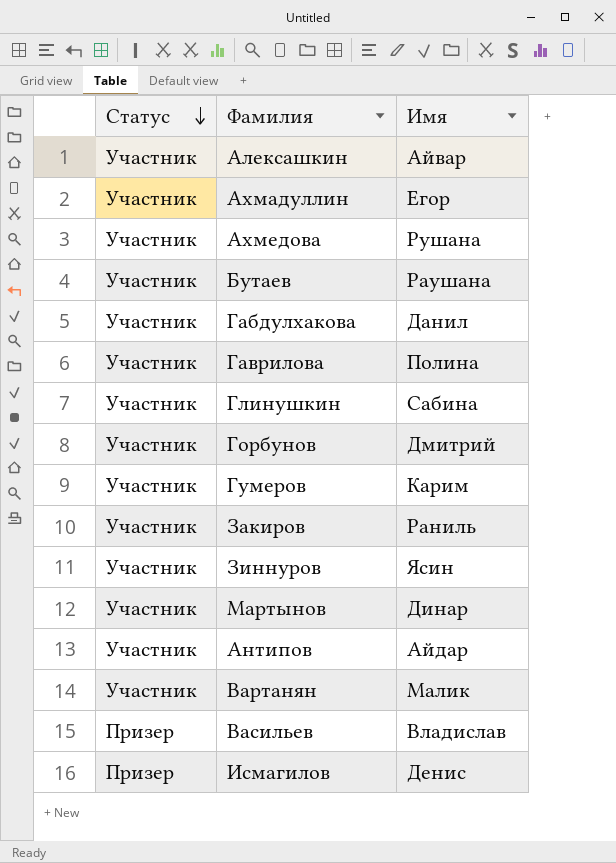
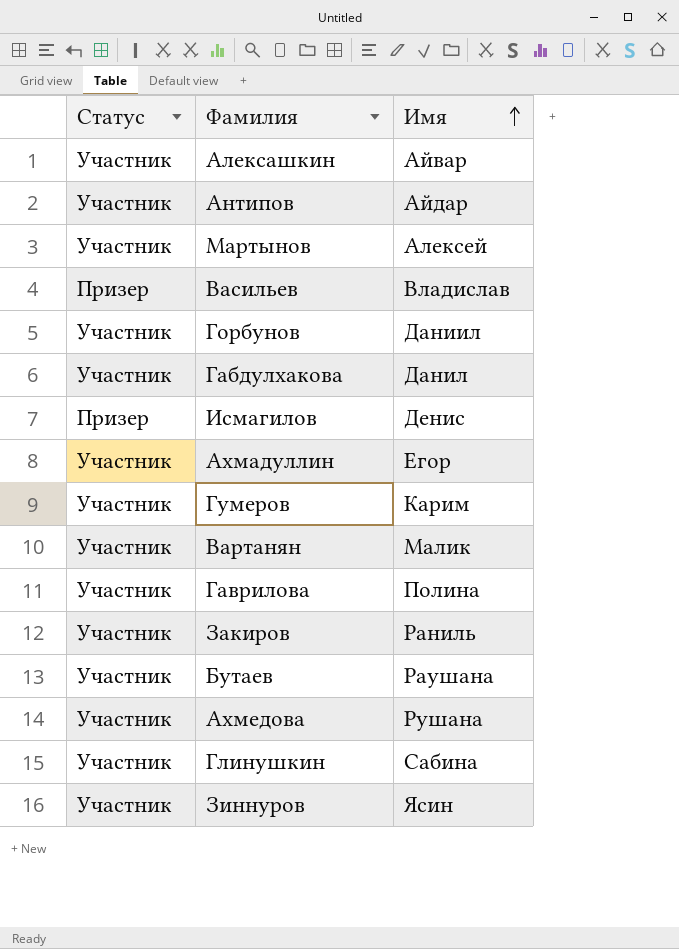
row order: Статус descending -> Имя ascending
Мартынов | Имя: Динар -> Алексей
Горбунов | Имя: Дмитрий -> Даниил

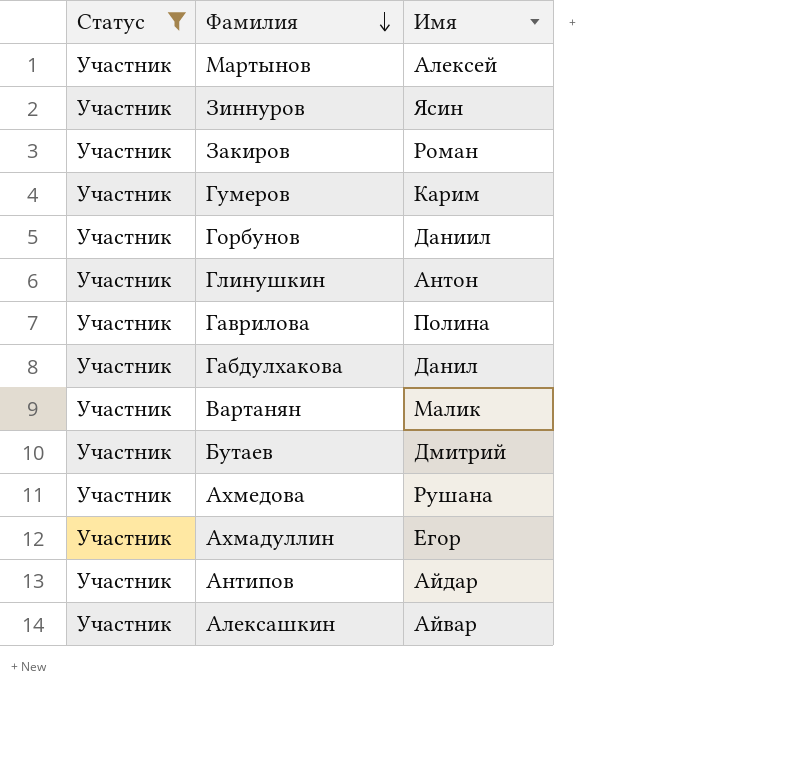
filter: none -> Статус = Участник
row order: Имя ascending -> Фамилия descending
Закиров | Имя: Раниль -> Роман
Глинушкин | Имя: Сабина -> Антон
Бутаев | Имя: Раушана -> Дмитрий

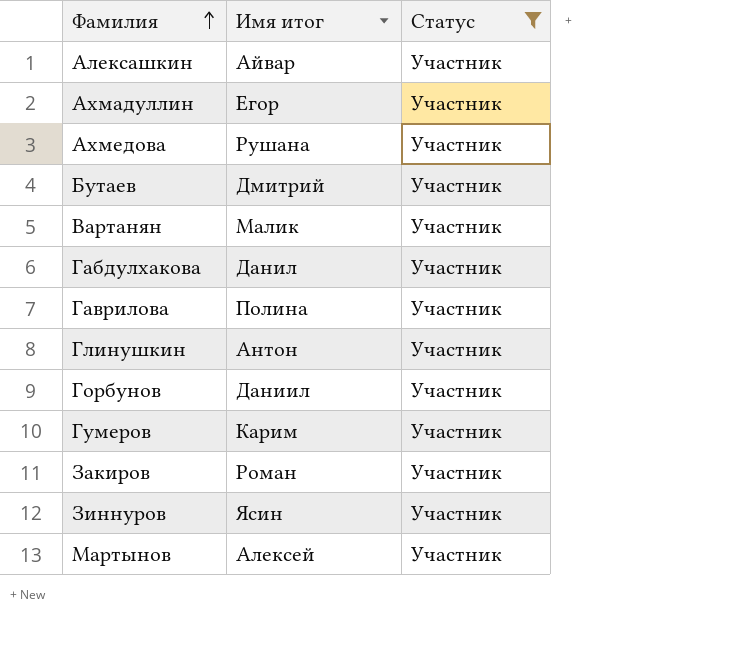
row order: Фамилия descending -> Фамилия ascending
column name: Имя -> Имя итог
column Статус | position: 1 -> 3
row Антипов: Участник | Айдар -> none

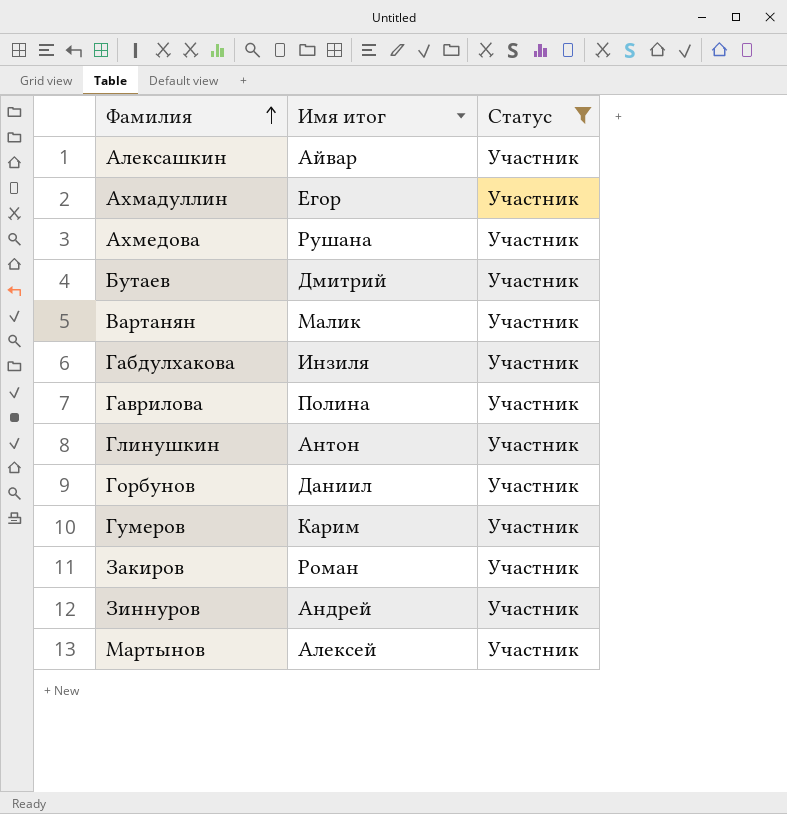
Габдулхакова | Имя итог: Данил -> Инзиля
Зиннуров | Имя итог: Ясин -> Андрей

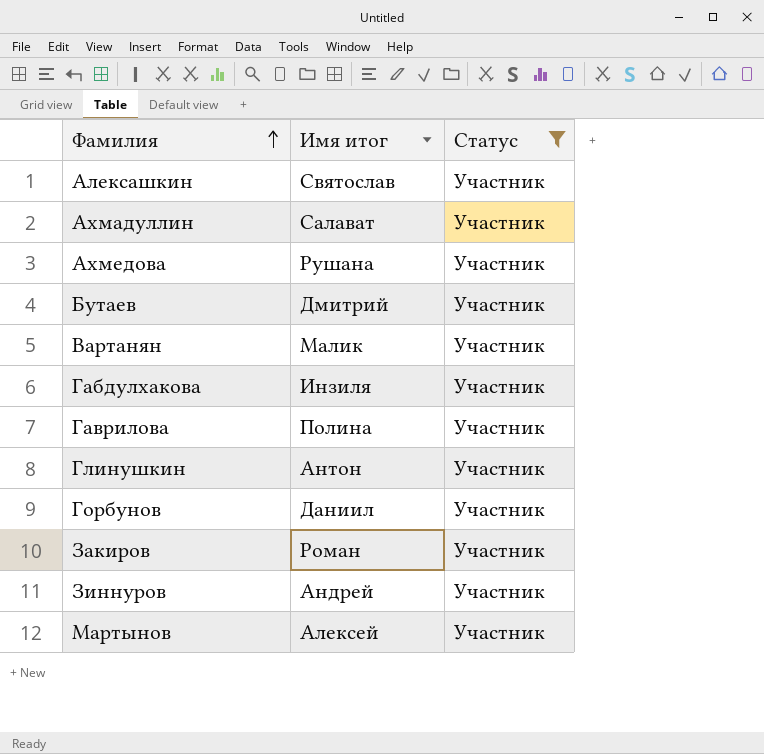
row Гумеров: Карим | Участник -> none
Алексашкин | Имя итог: Айвар -> Святослав
Ахмадуллин | Имя итог: Егор -> Салават

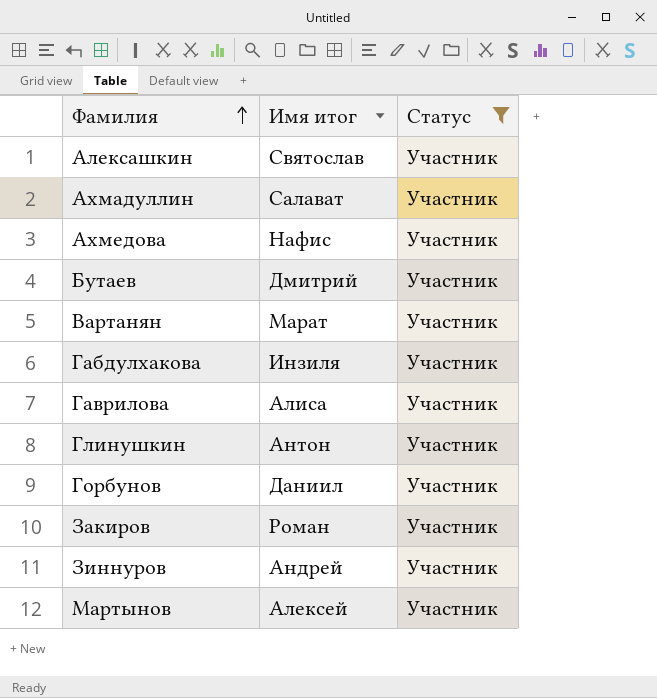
Ахмедова | Имя итог: Рушана -> Нафис
Вартанян | Имя итог: Малик -> Марат
Гаврилова | Имя итог: Полина -> Алиса

